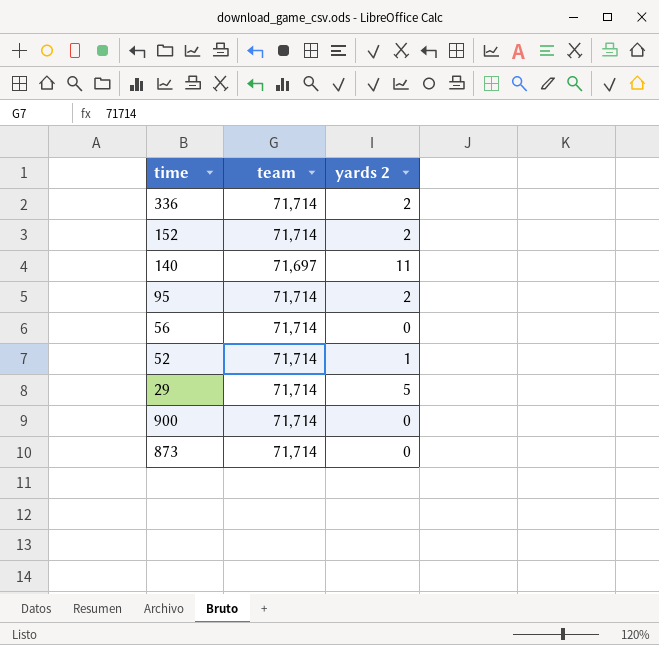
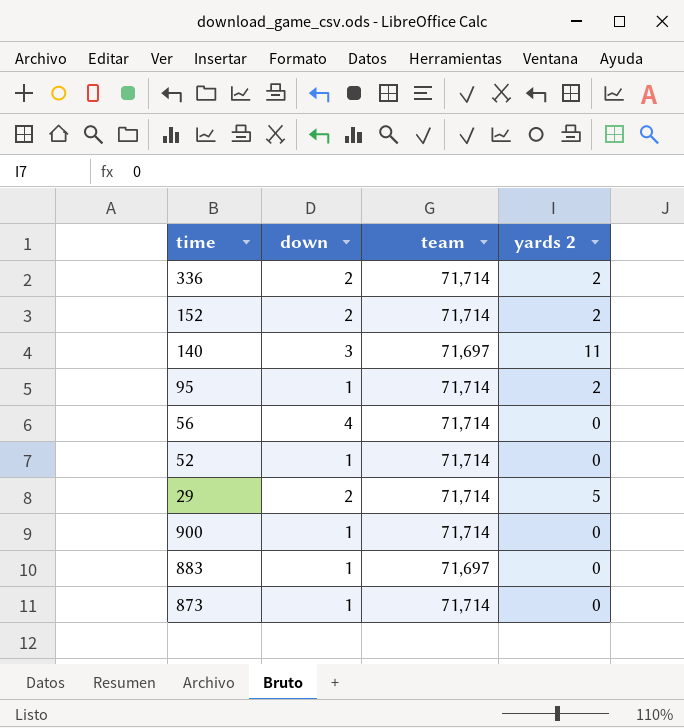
column down | position: none -> 2
52 | yards 2: 1 -> 0
row 883: none -> 1 | 71,697 | 0

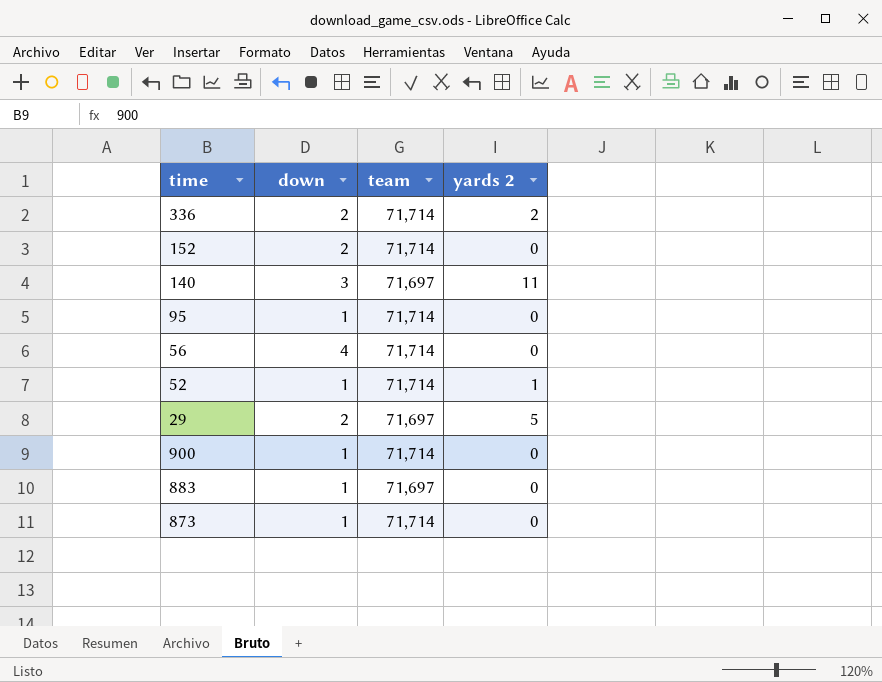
152 | yards 2: 2 -> 0
95 | yards 2: 2 -> 0
52 | yards 2: 0 -> 1
29 | team: 71,714 -> 71,697

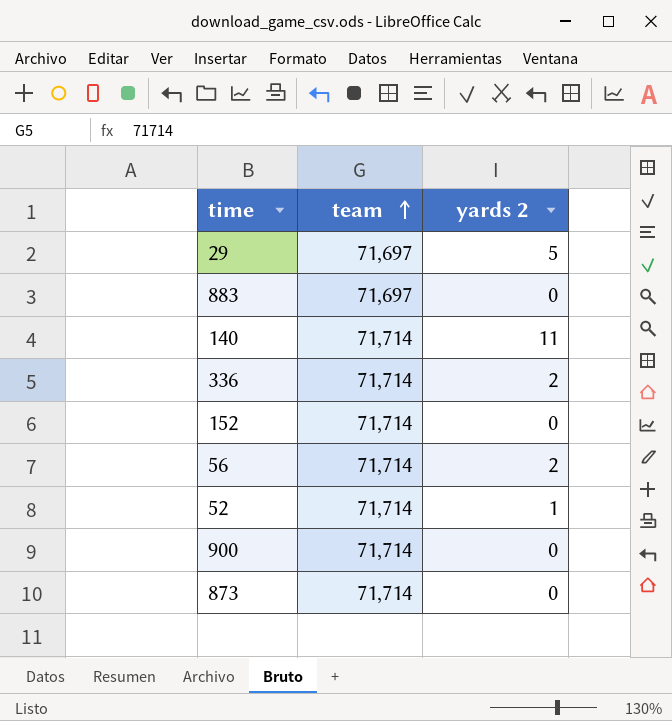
row order: none -> team ascending
column down | position: 2 -> none
row 95: 1 | 71,714 | 0 -> none
140 | team: 71,697 -> 71,714
56 | yards 2: 0 -> 2

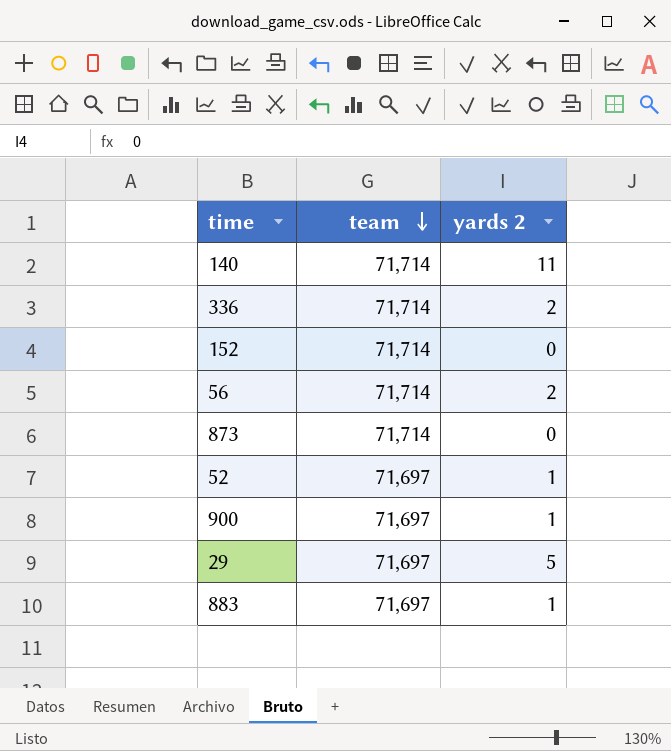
row order: team ascending -> team descending
52 | team: 71,714 -> 71,697
900 | team: 71,714 -> 71,697
900 | yards 2: 0 -> 1
883 | yards 2: 0 -> 1

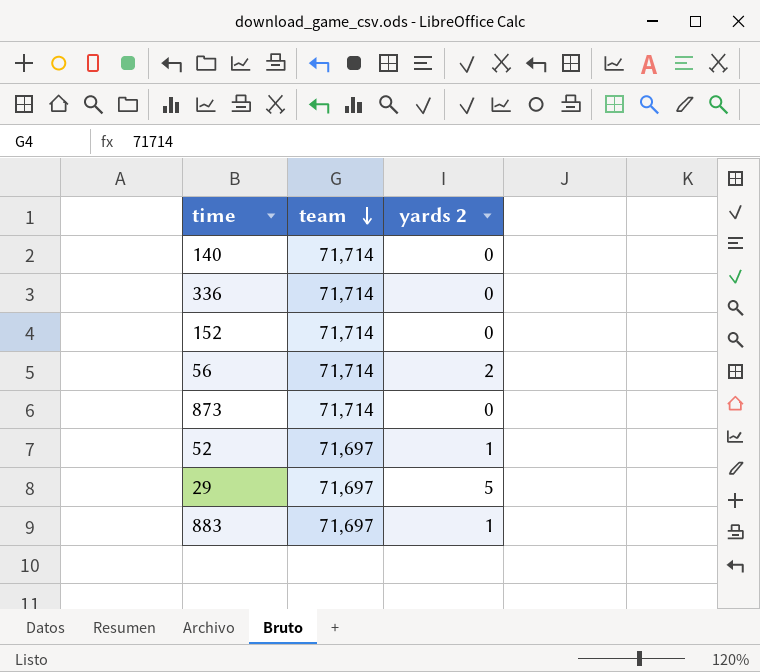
row 900: 71,697 | 1 -> none
140 | yards 2: 11 -> 0
336 | yards 2: 2 -> 0

